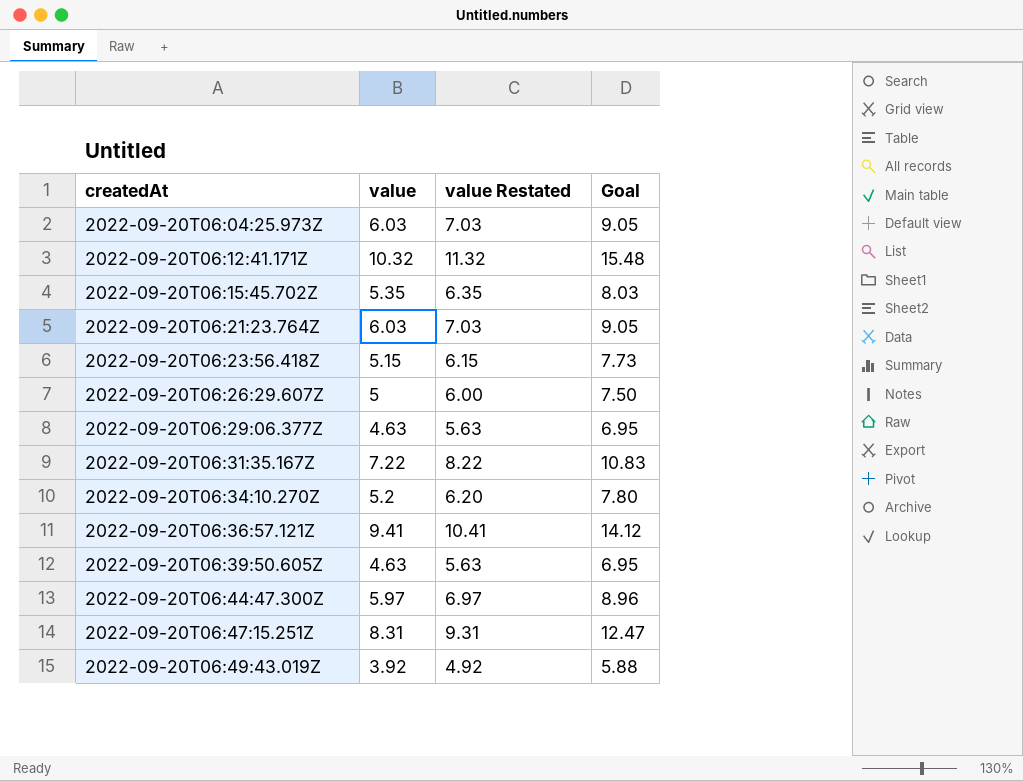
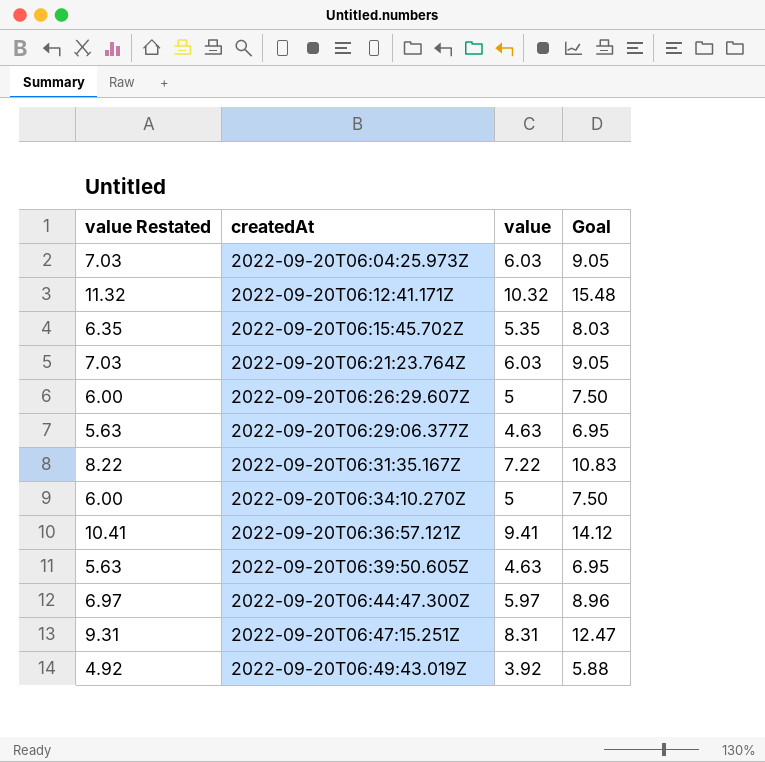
column value Restated | position: 3 -> 1
row 2022-09-20T06:23:56.418Z: 5.15 | 6.15 | 7.73 -> none
2022-09-20T06:34:10.270Z | value Restated: 6.20 -> 6.00
2022-09-20T06:34:10.270Z | value: 5.2 -> 5
2022-09-20T06:34:10.270Z | Goal: 7.80 -> 7.50

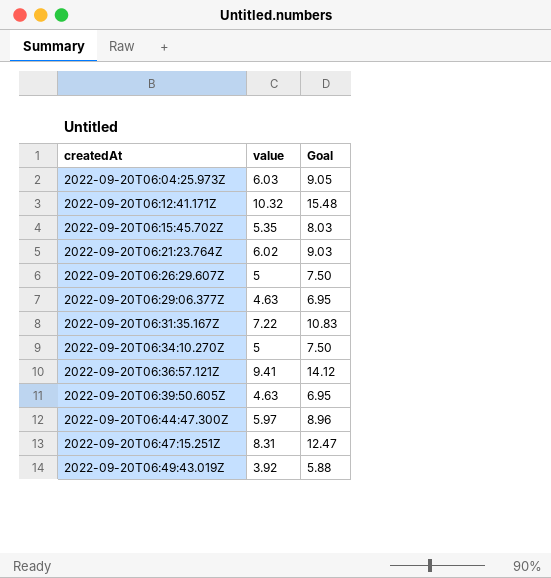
column value Restated | formula: [value] + 1 -> none
2022-09-20T06:21:23.764Z | value: 6.03 -> 6.02
2022-09-20T06:21:23.764Z | Goal: 9.05 -> 9.03

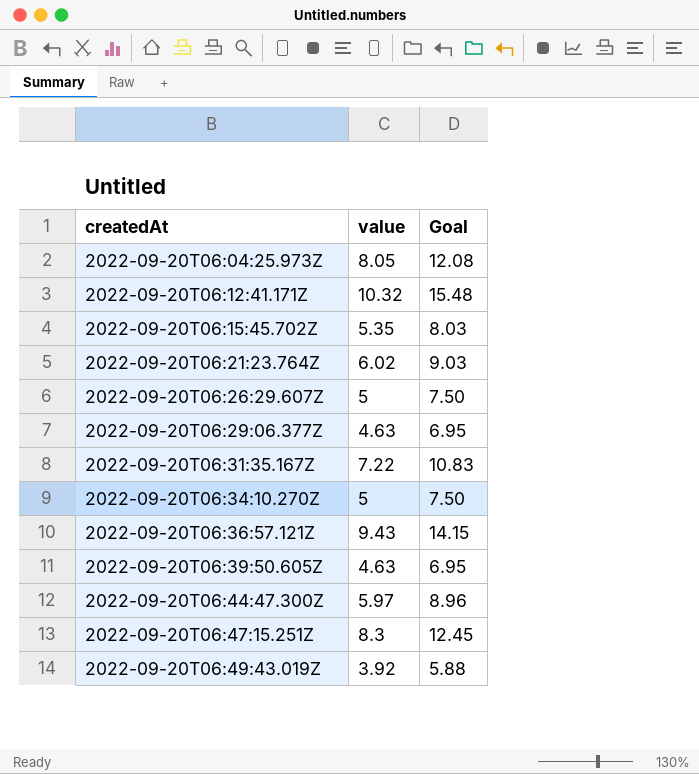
2022-09-20T06:04:25.973Z | value: 6.03 -> 8.05
2022-09-20T06:04:25.973Z | Goal: 9.05 -> 12.08
2022-09-20T06:36:57.121Z | value: 9.41 -> 9.43
2022-09-20T06:36:57.121Z | Goal: 14.12 -> 14.15
2022-09-20T06:47:15.251Z | value: 8.31 -> 8.3
2022-09-20T06:47:15.251Z | Goal: 12.47 -> 12.45

